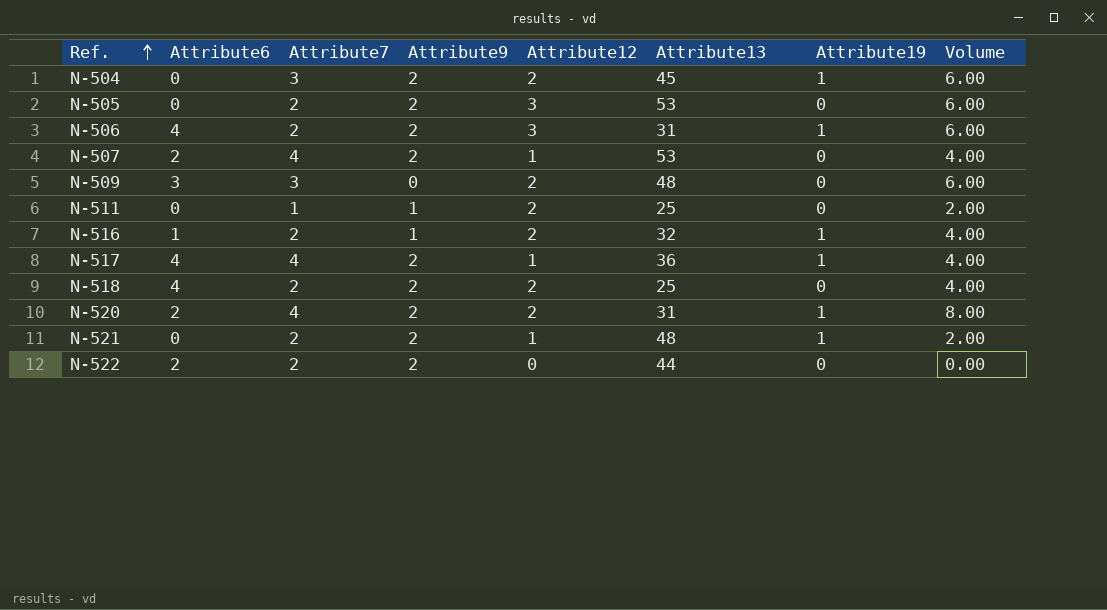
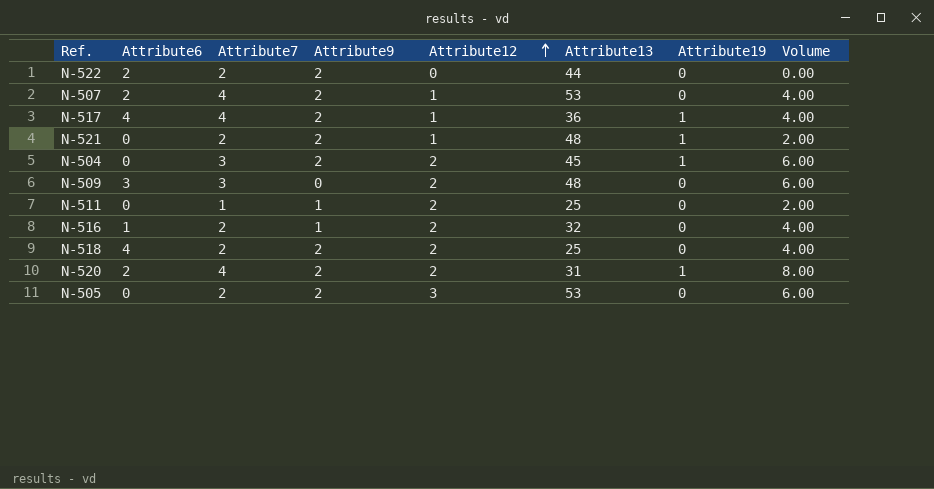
row order: Ref. ascending -> Attribute12 ascending
row N-506: 4 | 2 | 2 | 3 | 31 | 1 | 6.00 -> none
N-516 | Attribute19: 1 -> 0

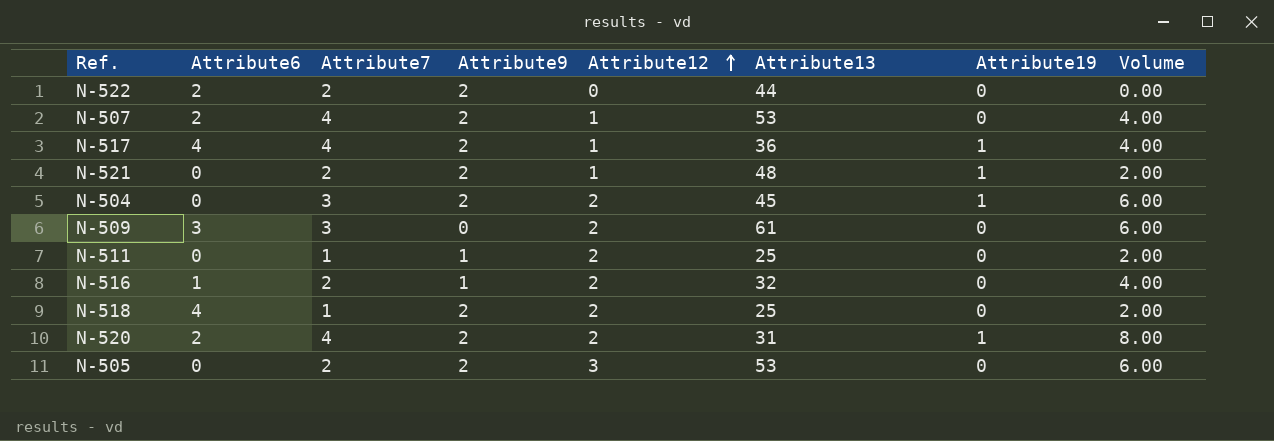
N-509 | Attribute13: 48 -> 61
N-518 | Attribute7: 2 -> 1
N-518 | Volume: 4.00 -> 2.00

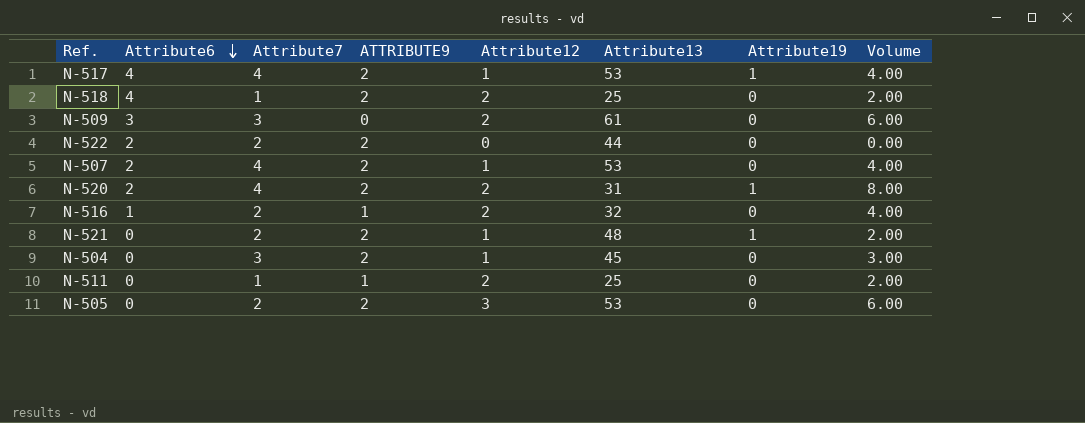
row order: Attribute12 ascending -> Attribute6 descending
column name: Attribute9 -> ATTRIBUTE9
N-517 | Attribute13: 36 -> 53
N-504 | Attribute12: 2 -> 1
N-504 | Attribute19: 1 -> 0
N-504 | Volume: 6.00 -> 3.00

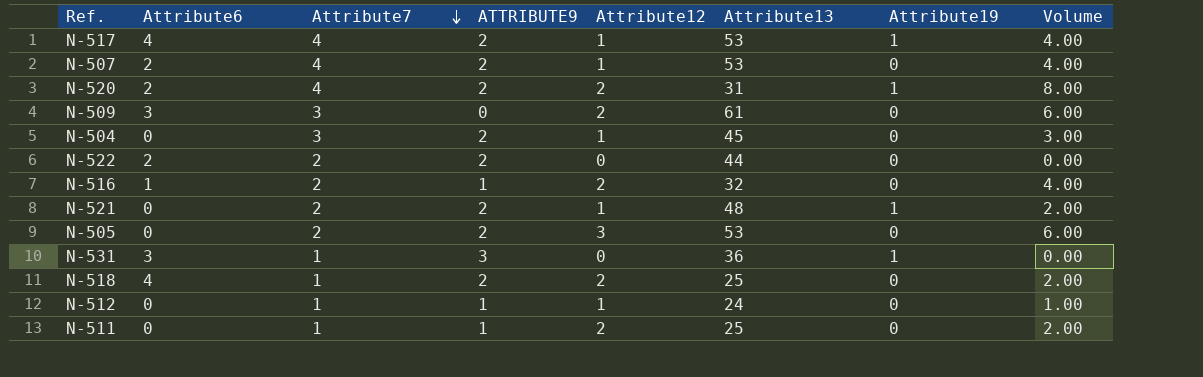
row order: Attribute6 descending -> Attribute7 descending
row N-531: none -> 3 | 1 | 3 | 0 | 36 | 1 | 0.00
row N-512: none -> 0 | 1 | 1 | 1 | 24 | 0 | 1.00

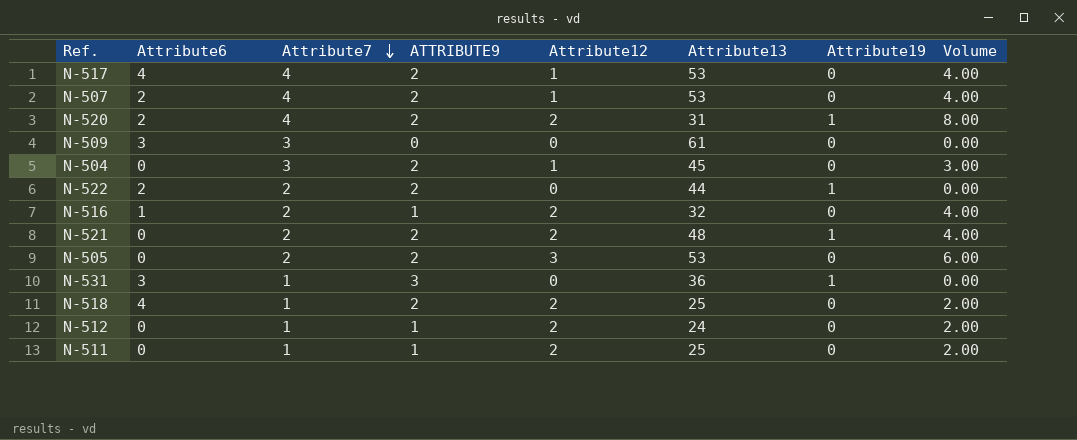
N-517 | Attribute19: 1 -> 0
N-509 | Attribute12: 2 -> 0
N-509 | Volume: 6.00 -> 0.00
N-522 | Attribute19: 0 -> 1
N-521 | Attribute12: 1 -> 2
N-521 | Volume: 2.00 -> 4.00
N-512 | Attribute12: 1 -> 2
N-512 | Volume: 1.00 -> 2.00

